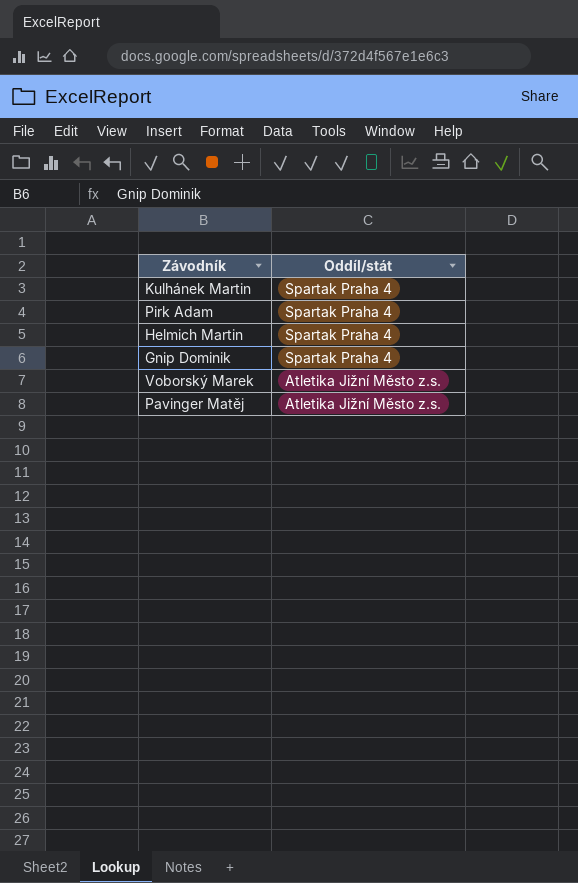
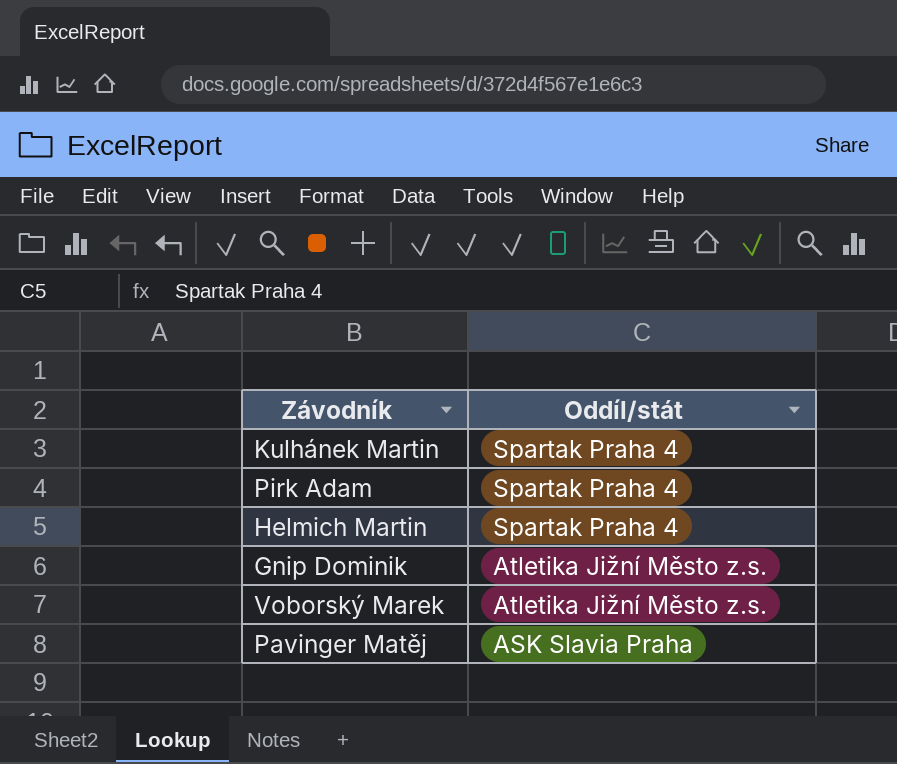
Gnip Dominik | Oddíl/stát: Spartak Praha 4 -> Atletika Jižní Město z.s.
Pavinger Matěj | Oddíl/stát: Atletika Jižní Město z.s. -> ASK Slavia Praha

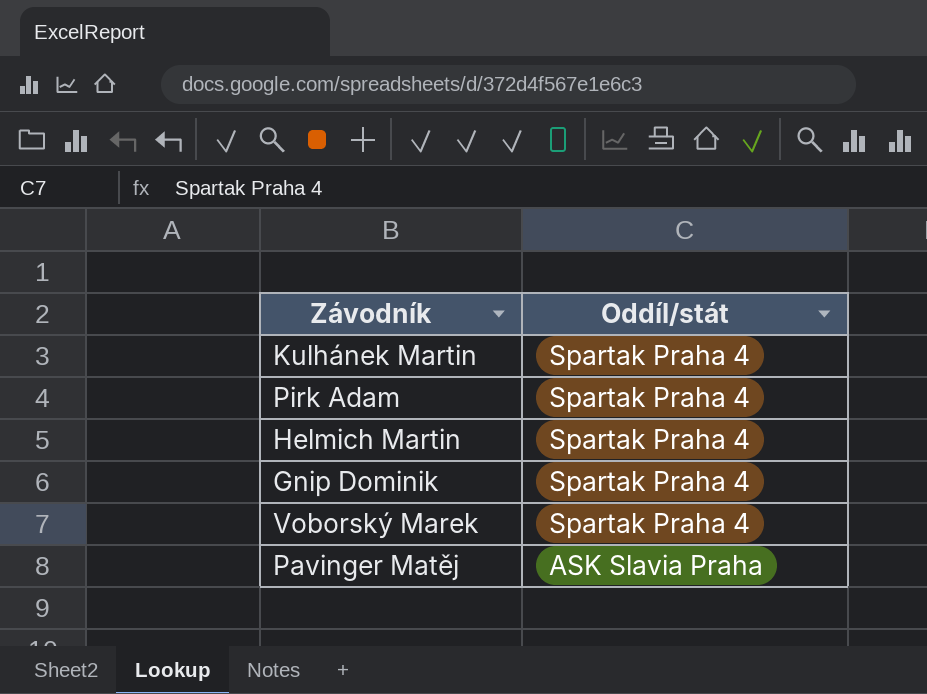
Gnip Dominik | Oddíl/stát: Atletika Jižní Město z.s. -> Spartak Praha 4
Voborský Marek | Oddíl/stát: Atletika Jižní Město z.s. -> Spartak Praha 4

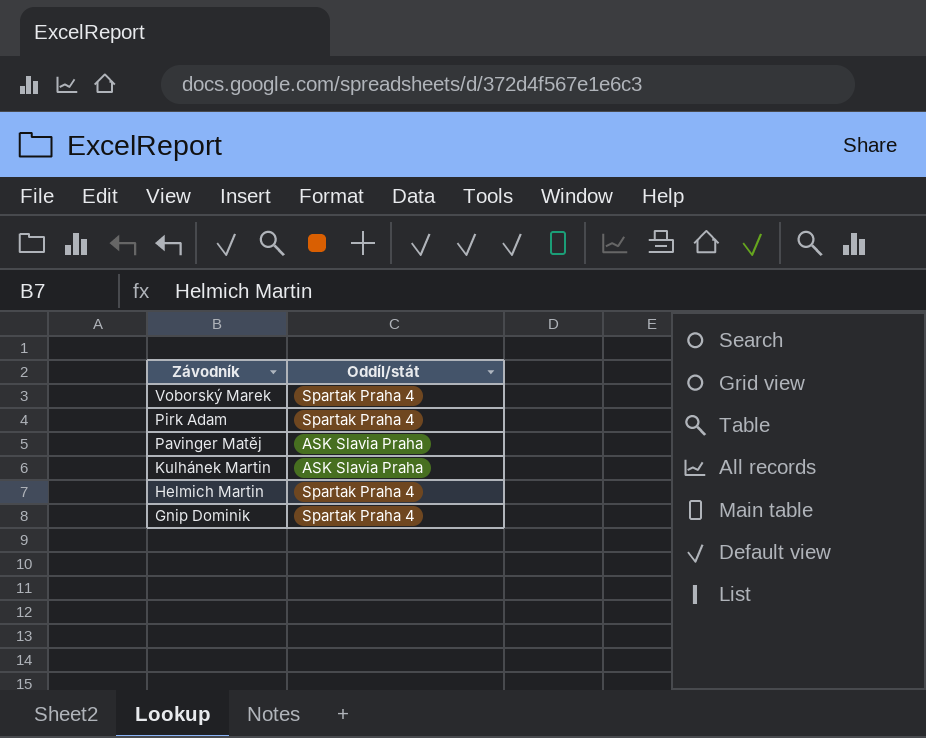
row order: Oddíl/stát descending -> Závodník descending
Kulhánek Martin | Oddíl/stát: Spartak Praha 4 -> ASK Slavia Praha

